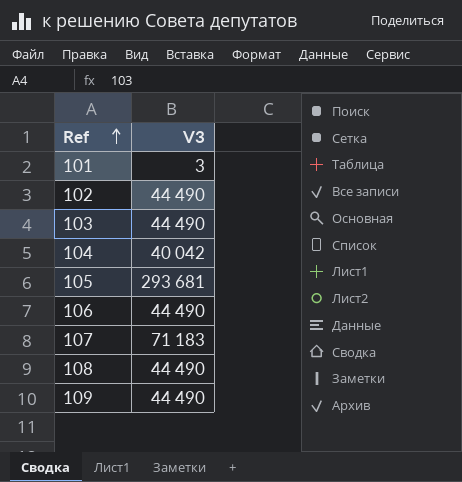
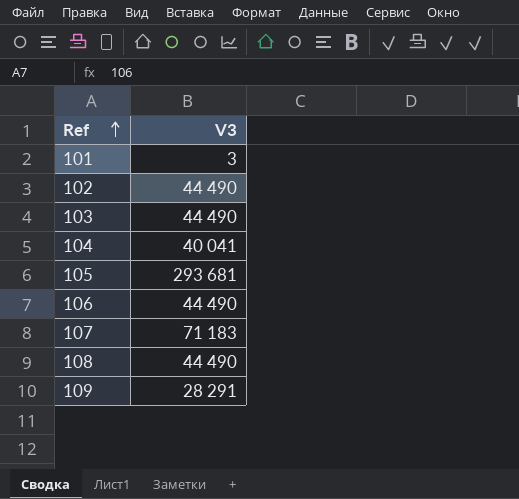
104 | V3: 40 042 -> 40 041
109 | V3: 44 490 -> 28 291

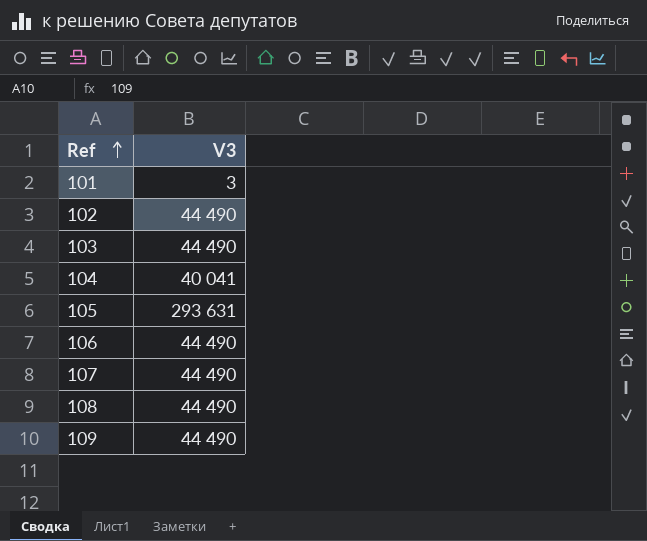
105 | V3: 293 681 -> 293 631
107 | V3: 71 183 -> 44 490
109 | V3: 28 291 -> 44 490

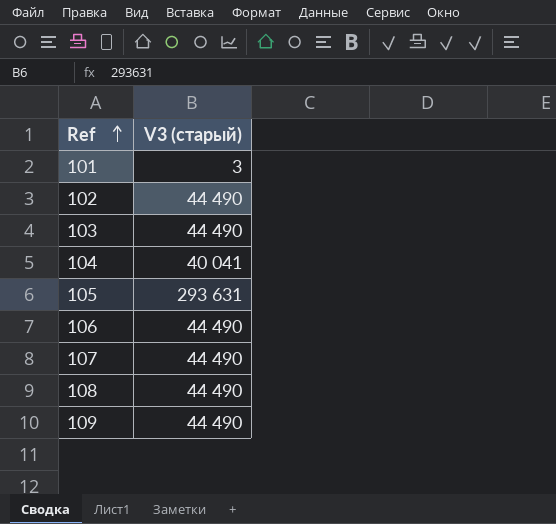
column name: V3 -> V3 (старый)

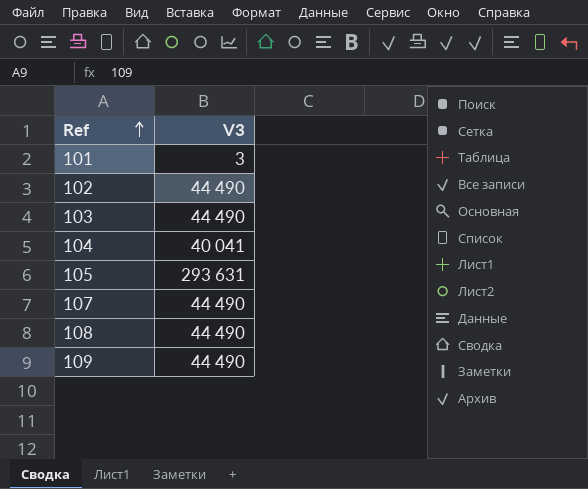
column name: V3 (старый) -> V3
row 106: 44 490 -> none

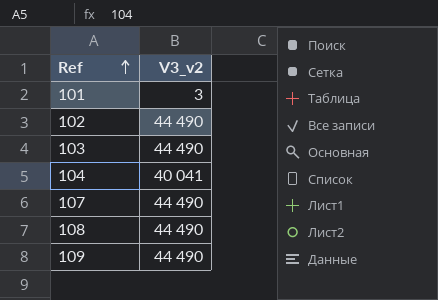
column name: V3 -> V3_v2
row 105: 293 631 -> none

